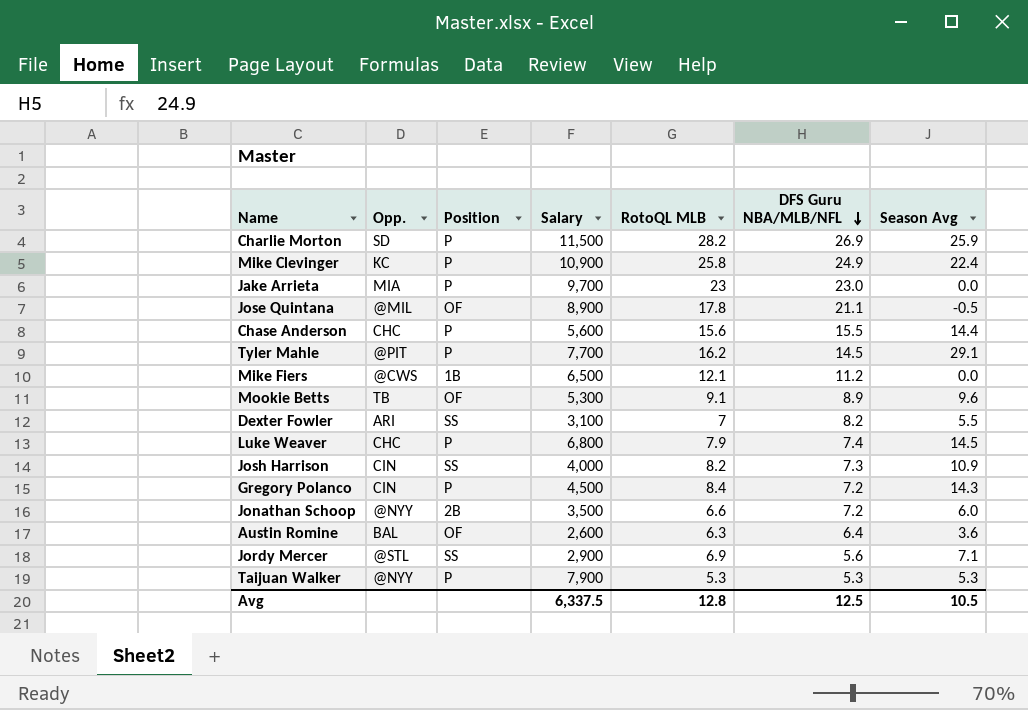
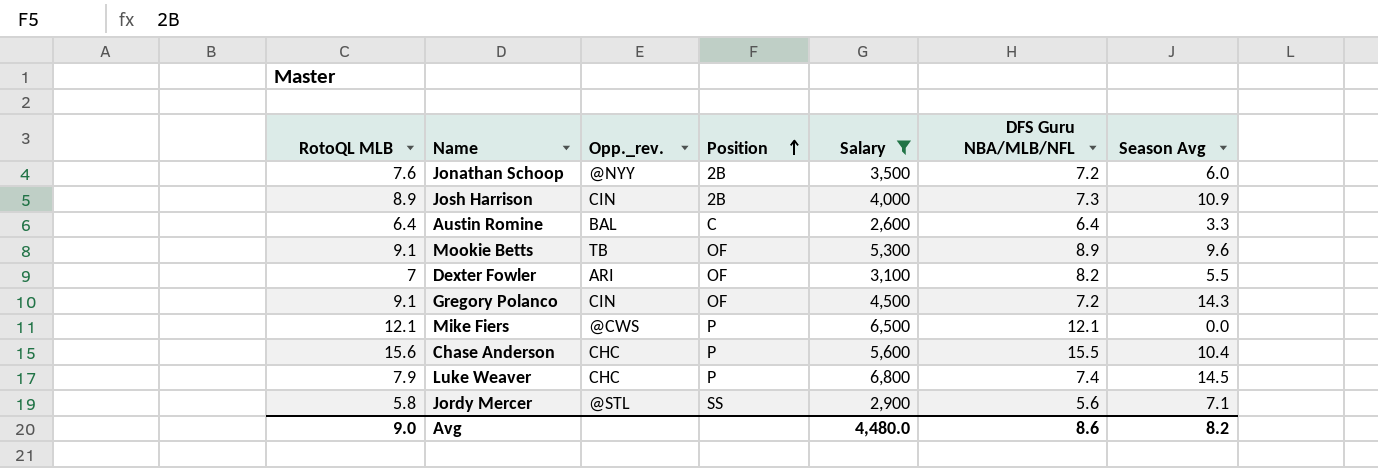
filter: none -> Salary <= 6,800
row order: DFS Guru NBA/MLB/NFL descending -> Position ascending
column RotoQL MLB | position: 5 -> 1
column name: Opp. -> Opp._rev.
Jonathan Schoop | RotoQL MLB: 6.6 -> 7.6
Josh Harrison | RotoQL MLB: 8.2 -> 8.9
Josh Harrison | Position: SS -> 2B
Austin Romine | RotoQL MLB: 6.3 -> 6.4
Austin Romine | Position: OF -> C
Austin Romine | Season Avg: 3.6 -> 3.3
Dexter Fowler | Position: SS -> OF
Gregory Polanco | RotoQL MLB: 8.4 -> 9.1
Gregory Polanco | Position: P -> OF
Mike Fiers | Position: 1B -> P
Mike Fiers | DFS Guru NBA/MLB/NFL: 11.2 -> 12.1
Chase Anderson | Season Avg: 14.4 -> 10.4
Jordy Mercer | RotoQL MLB: 6.9 -> 5.8
Avg | RotoQL MLB: 12.8 -> 9.0
Avg | Salary: 6,337.5 -> 4,480.0
Avg | DFS Guru NBA/MLB/NFL: 12.5 -> 8.6
Avg | Season Avg: 10.5 -> 8.2

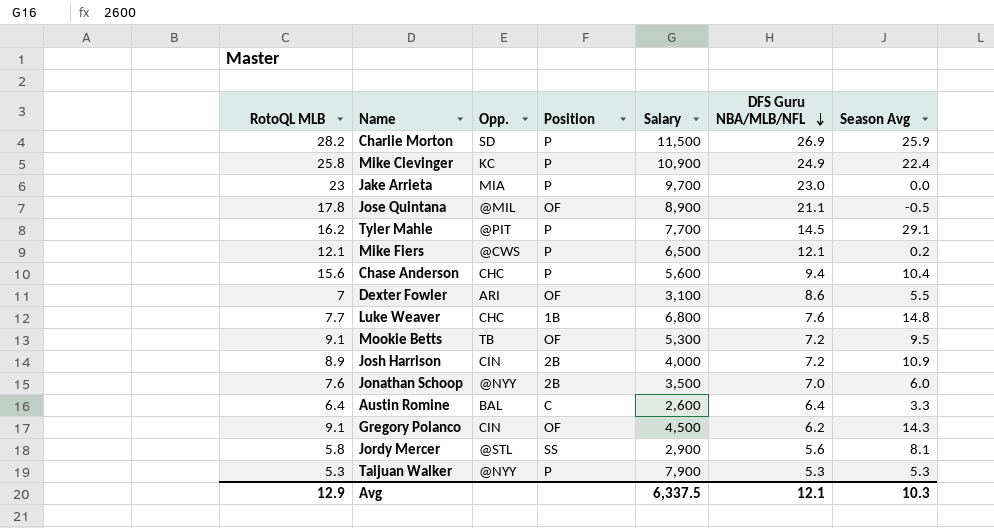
filter: Salary <= 6,800 -> none
row order: Position ascending -> DFS Guru NBA/MLB/NFL descending
column name: Opp._rev. -> Opp.
Mike Fiers | Season Avg: 0.0 -> 0.2
Chase Anderson | DFS Guru NBA/MLB/NFL: 15.5 -> 9.4
Dexter Fowler | DFS Guru NBA/MLB/NFL: 8.2 -> 8.6
Luke Weaver | RotoQL MLB: 7.9 -> 7.7
Luke Weaver | Position: P -> 1B
Luke Weaver | DFS Guru NBA/MLB/NFL: 7.4 -> 7.6
Luke Weaver | Season Avg: 14.5 -> 14.8
Mookie Betts | DFS Guru NBA/MLB/NFL: 8.9 -> 7.2
Mookie Betts | Season Avg: 9.6 -> 9.5
Josh Harrison | DFS Guru NBA/MLB/NFL: 7.3 -> 7.2
Jonathan Schoop | DFS Guru NBA/MLB/NFL: 7.2 -> 7.0
Gregory Polanco | DFS Guru NBA/MLB/NFL: 7.2 -> 6.2
Jordy Mercer | Season Avg: 7.1 -> 8.1
Avg | RotoQL MLB: 9.0 -> 12.9
Avg | Salary: 4,480.0 -> 6,337.5
Avg | DFS Guru NBA/MLB/NFL: 8.6 -> 12.1
Avg | Season Avg: 8.2 -> 10.3

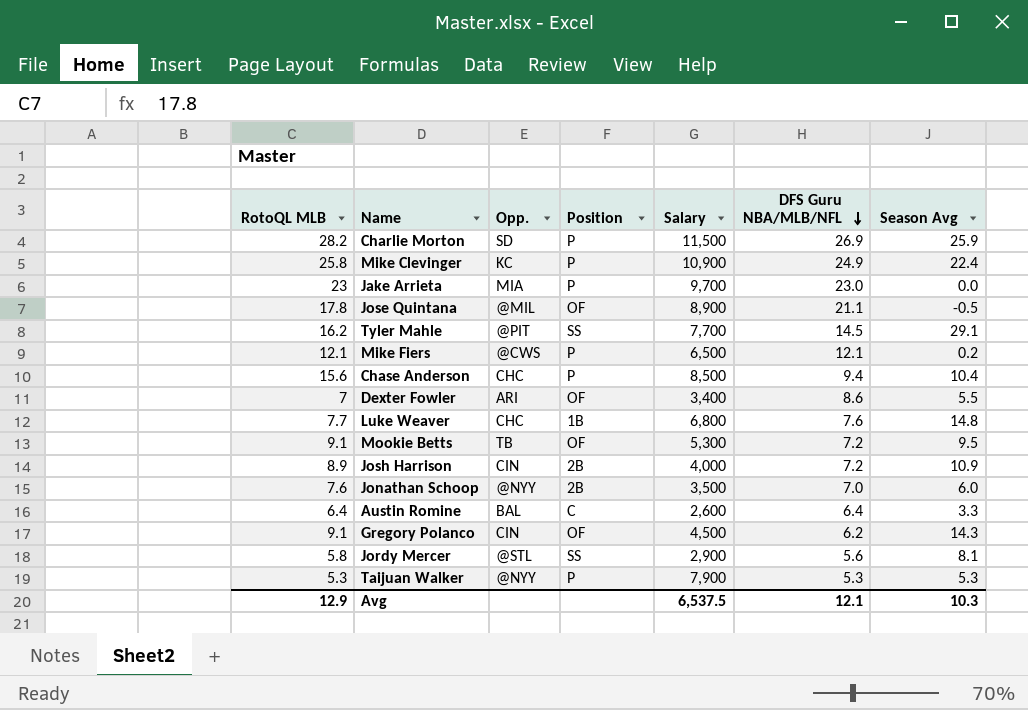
Tyler Mahle | Position: P -> SS
Chase Anderson | Salary: 5,600 -> 8,500
Dexter Fowler | Salary: 3,100 -> 3,400
Avg | Salary: 6,337.5 -> 6,537.5

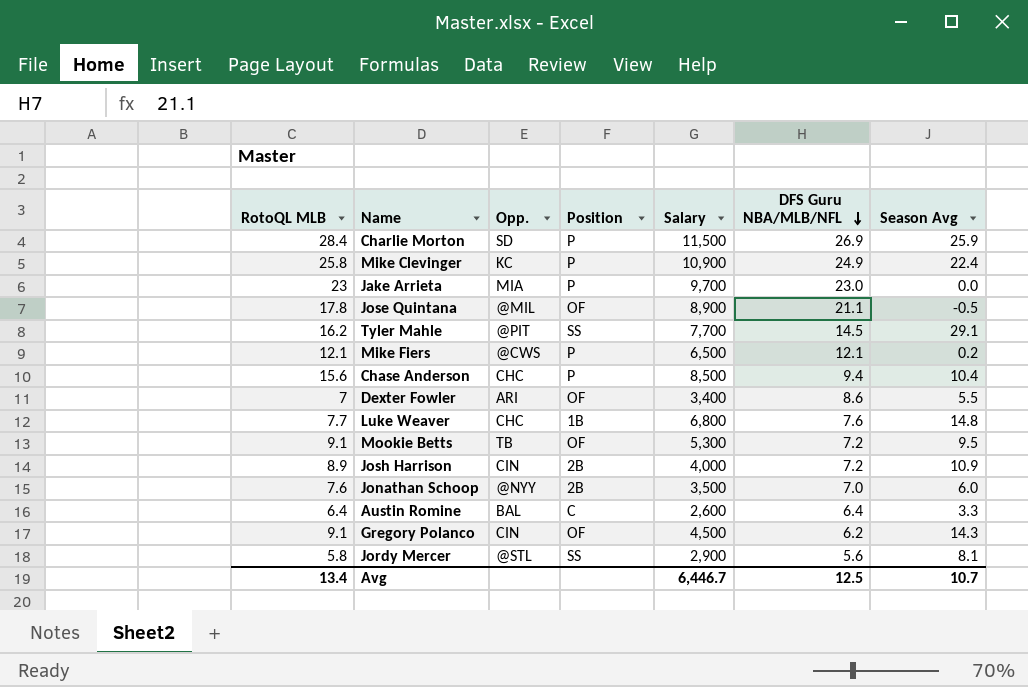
row Taijuan Walker: 5.3 | @NYY | P | 7,900 | 5.3 | 5.3 -> none
Charlie Morton | RotoQL MLB: 28.2 -> 28.4
Avg | RotoQL MLB: 12.9 -> 13.4
Avg | Salary: 6,537.5 -> 6,446.7
Avg | DFS Guru NBA/MLB/NFL: 12.1 -> 12.5
Avg | Season Avg: 10.3 -> 10.7

